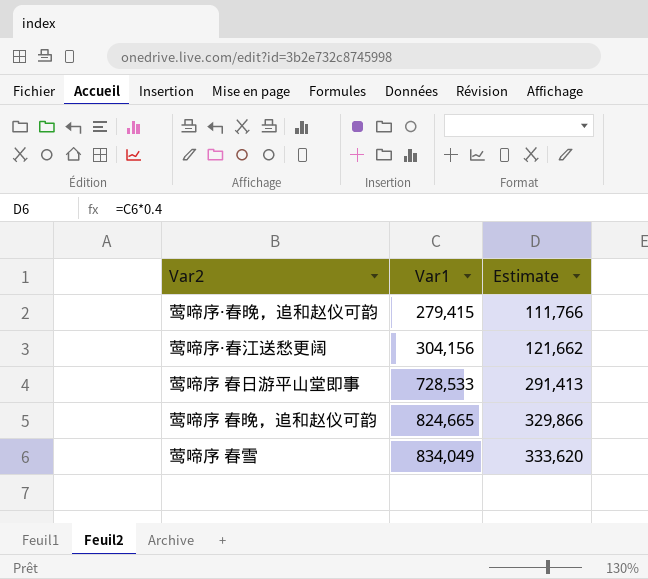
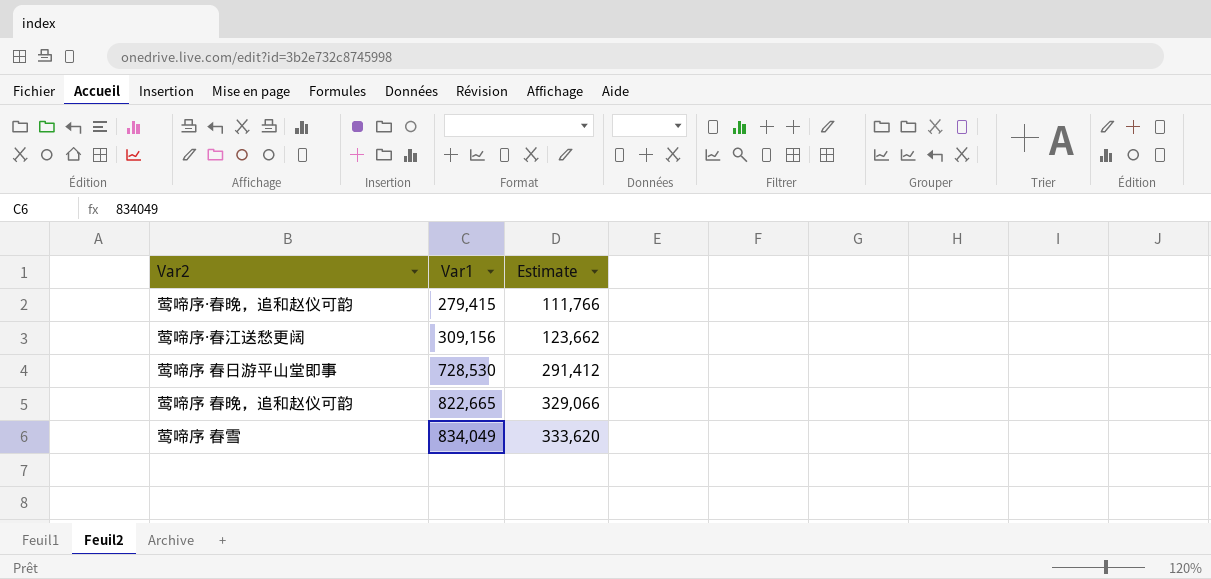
莺啼序·春江送愁更阔 | Var1: 304,156 -> 309,156
莺啼序·春江送愁更阔 | Estimate: 121,662 -> 123,662
莺啼序 春日游平山堂即事 | Var1: 728,533 -> 728,530
莺啼序 春日游平山堂即事 | Estimate: 291,413 -> 291,412
莺啼序 春晚，追和赵仪可韵 | Var1: 824,665 -> 822,665
莺啼序 春晚，追和赵仪可韵 | Estimate: 329,866 -> 329,066

